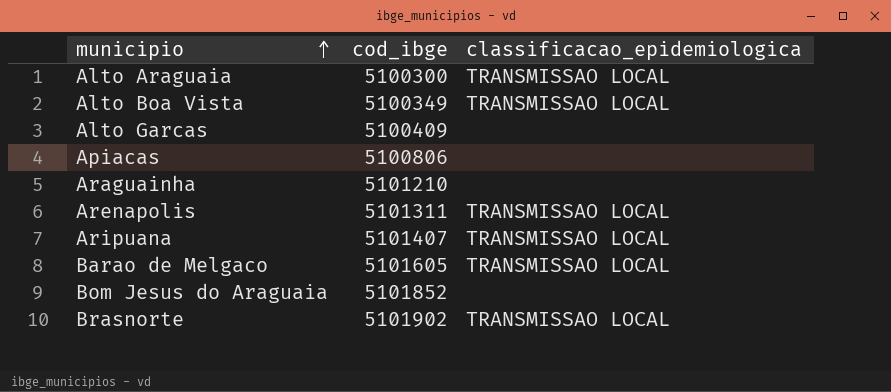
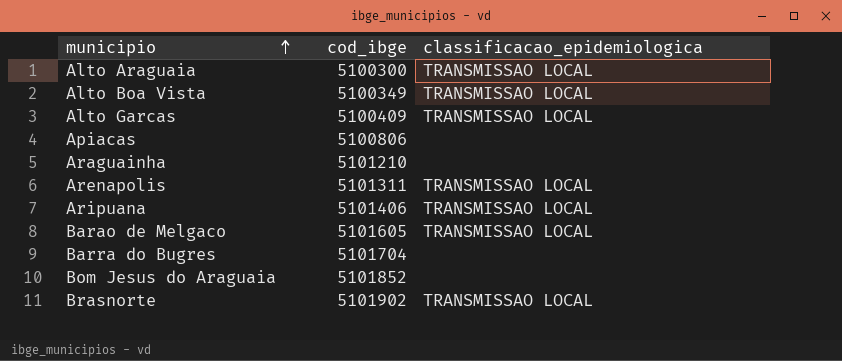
Alto Garcas | classificacao_epidemiologica: none -> TRANSMISSAO LOCAL
Aripuana | cod_ibge: 5101407 -> 5101406
row Barra do Bugres: none -> 5101704 | none

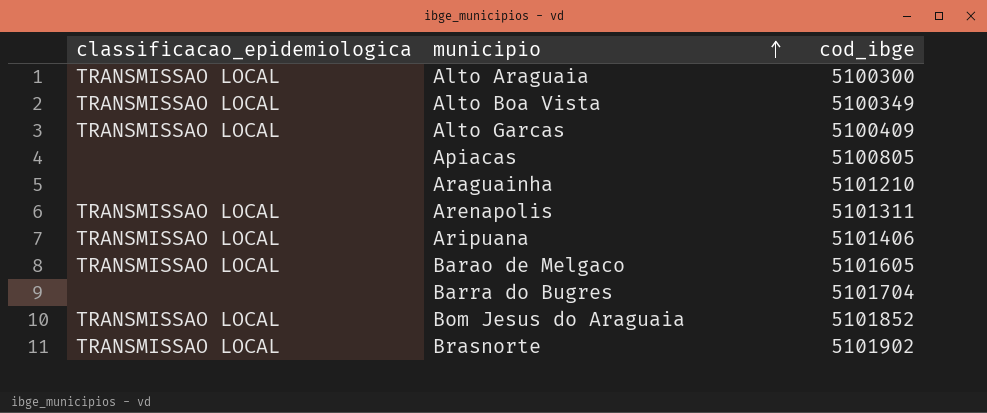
column classificacao_epidemiologica | position: 3 -> 1
Apiacas | cod_ibge: 5100806 -> 5100805
Bom Jesus do Araguaia | classificacao_epidemiologica: none -> TRANSMISSAO LOCAL

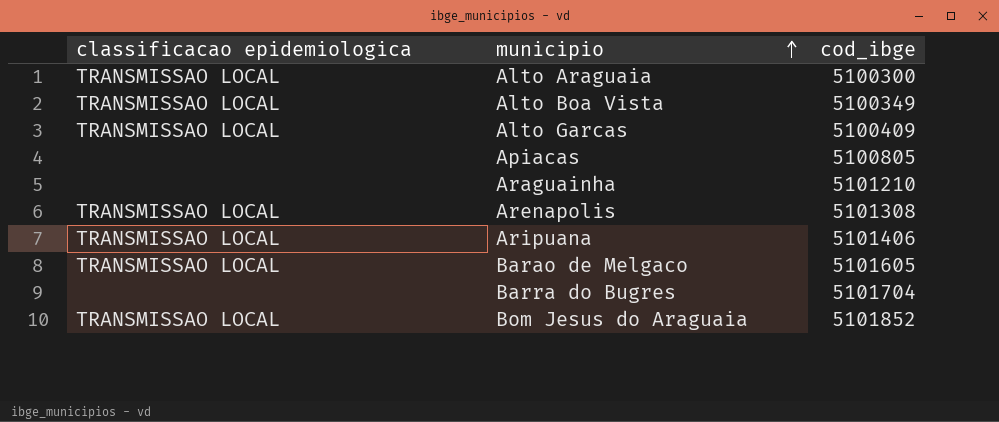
column name: classificacao_epidemiologica -> classificacao epidemiologica
row Brasnorte: TRANSMISSAO LOCAL | 5101902 -> none
Arenapolis | cod_ibge: 5101311 -> 5101308

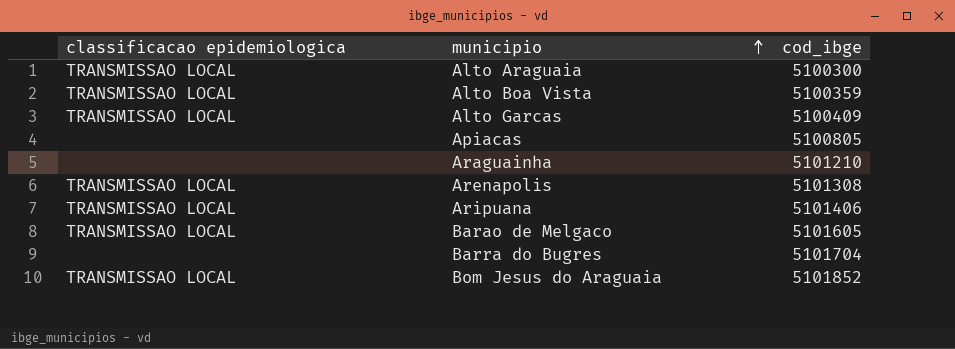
Alto Boa Vista | cod_ibge: 5100349 -> 5100359

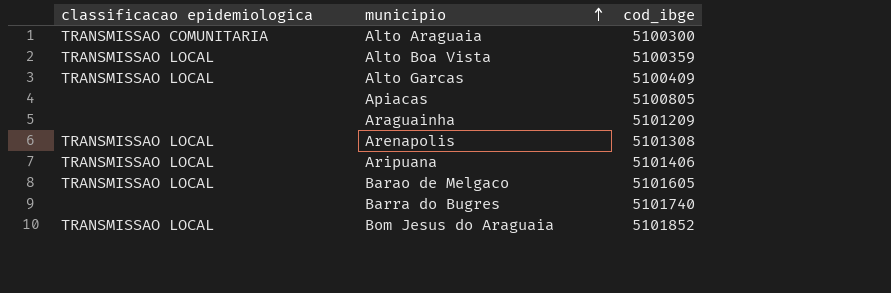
Alto Araguaia | classificacao epidemiologica: TRANSMISSAO LOCAL -> TRANSMISSAO COMUNITARIA
Araguainha | cod_ibge: 5101210 -> 5101209
Barra do Bugres | cod_ibge: 5101704 -> 5101740

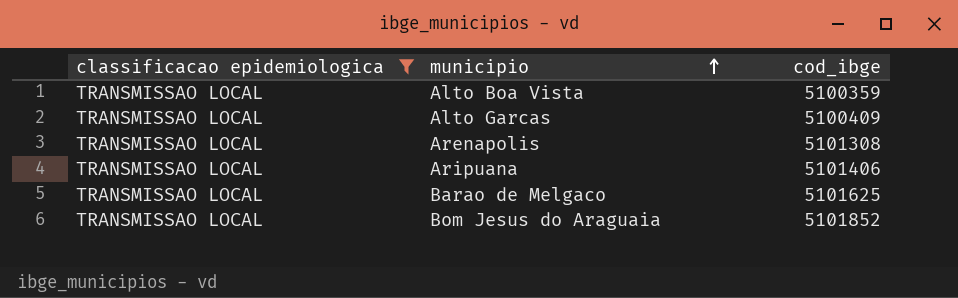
filter: none -> classificacao epidemiologica = TRANSMISSAO LOCAL
Barao de Melgaco | cod_ibge: 5101605 -> 5101625

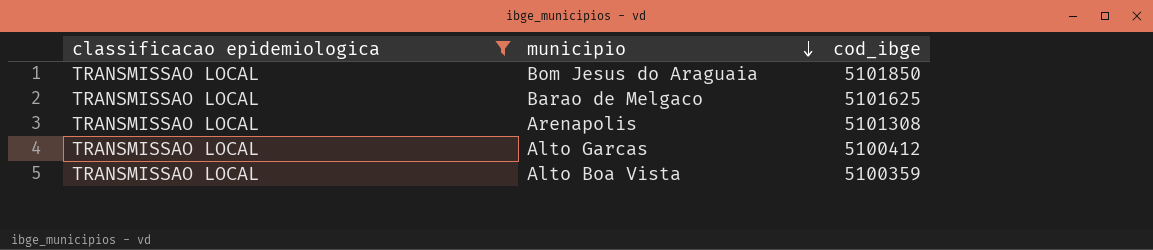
row order: municipio ascending -> municipio descending
row Aripuana: TRANSMISSAO LOCAL | 5101406 -> none
Bom Jesus do Araguaia | cod_ibge: 5101852 -> 5101850
Alto Garcas | cod_ibge: 5100409 -> 5100412

